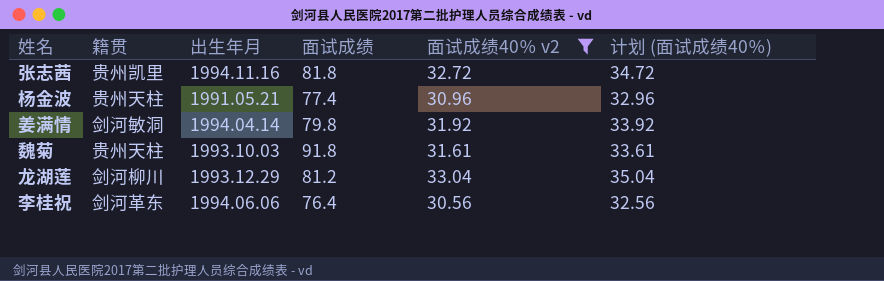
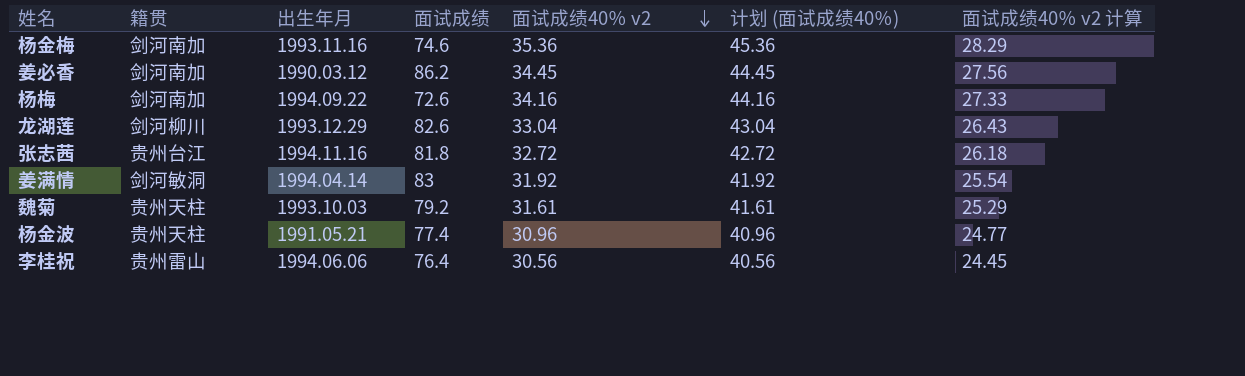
filter: 面试成绩40％ v2 <= 33.04 -> none
row order: none -> 面试成绩40％ v2 descending
column 计划 (面试成绩40％) | formula: [面试成绩40％ v2] + 2 -> [面试成绩40％ v2] + 10
column 面试成绩40％ v2 计算 | formula: none -> [面试成绩40％ v2] * 0.8
龙湖莲 | 面试成绩: 81.2 -> 82.6
张志茜 | 籍贯: 贵州凯里 -> 贵州台江
姜满情 | 面试成绩: 79.8 -> 83
魏菊 | 面试成绩: 91.8 -> 79.2
李桂祝 | 籍贯: 剑河革东 -> 贵州雷山

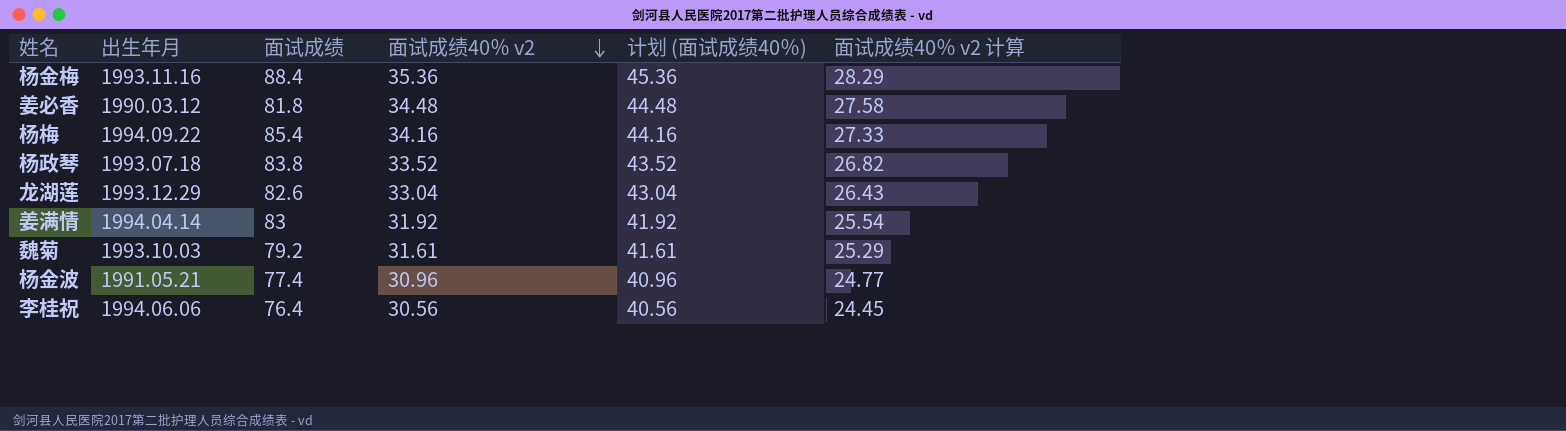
column 籍贯 | position: 2 -> none
row 张志茜: 贵州台江 | 1994.11.16 | 81.8 | 32.72 | 42.72 | 26.18 -> none
杨金梅 | 面试成绩: 74.6 -> 88.4
姜必香 | 面试成绩: 86.2 -> 81.8
姜必香 | 面试成绩40％ v2: 34.45 -> 34.48
姜必香 | 计划 (面试成绩40％): 44.45 -> 44.48
姜必香 | 面试成绩40％ v2 计算: 27.56 -> 27.58
杨梅 | 面试成绩: 72.6 -> 85.4
row 杨政琴: none -> 1993.07.18 | 83.8 | 33.52 | 43.52 | 26.82

